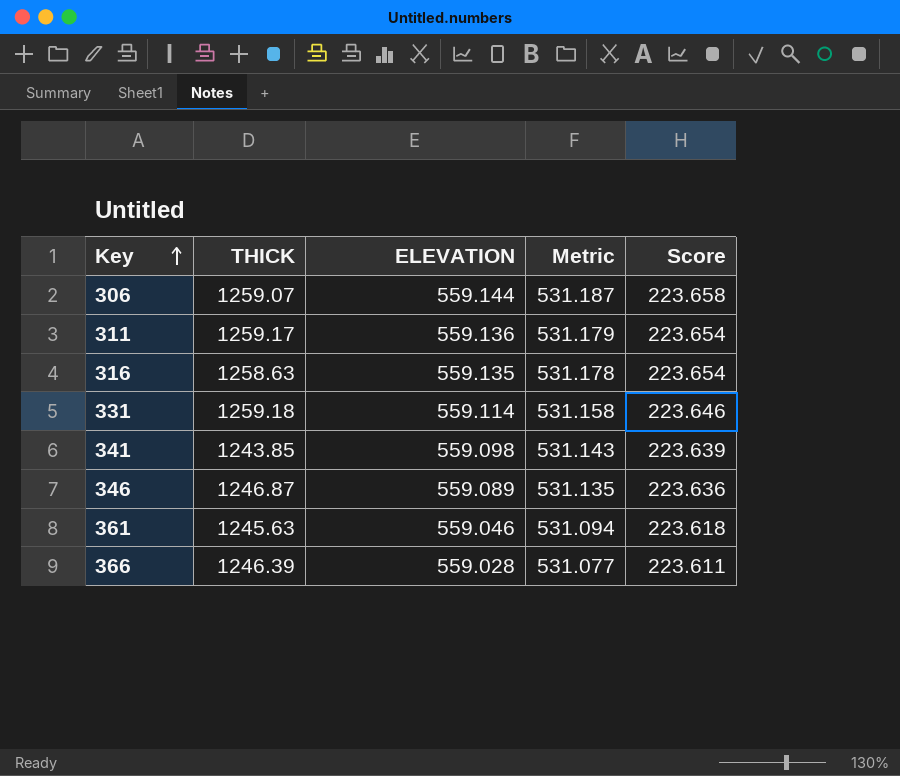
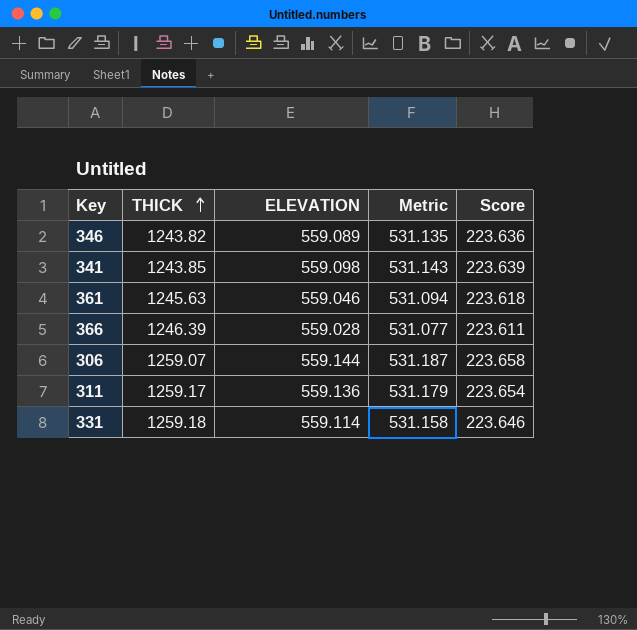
row order: Key ascending -> THICK ascending
row 316: 1258.63 | 559.135 | 531.178 | 223.654 -> none
346 | THICK: 1246.87 -> 1243.82

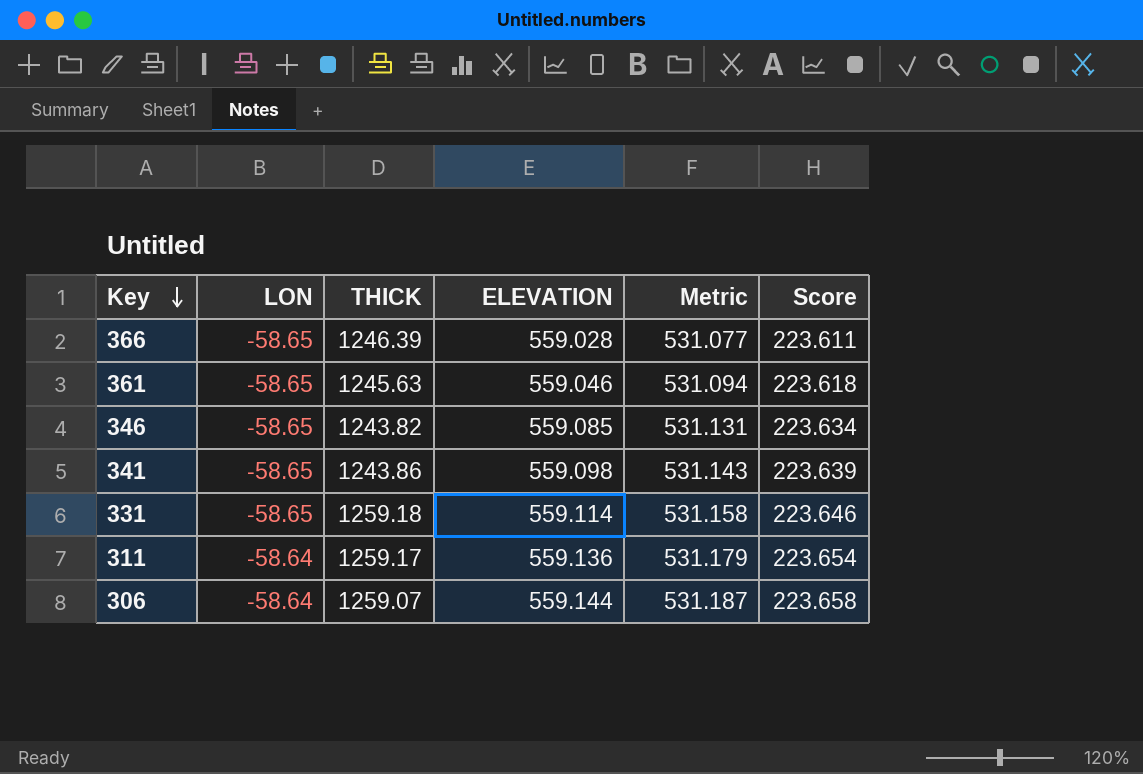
row order: THICK ascending -> Key descending
column LON | position: none -> 2
346 | ELEVATION: 559.089 -> 559.085
346 | Metric: 531.135 -> 531.131
346 | Score: 223.636 -> 223.634
341 | THICK: 1243.85 -> 1243.86

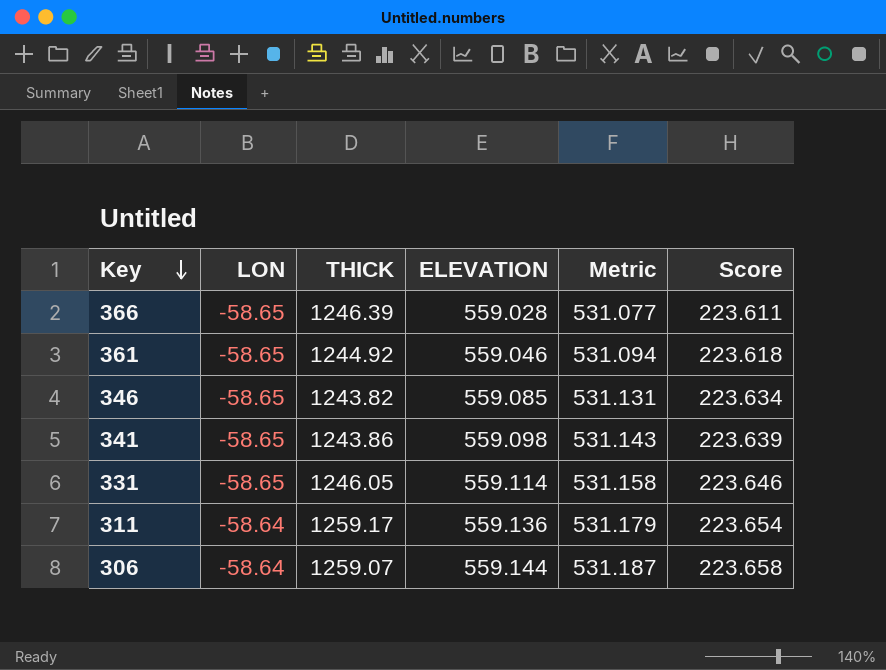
361 | THICK: 1245.63 -> 1244.92
331 | THICK: 1259.18 -> 1246.05

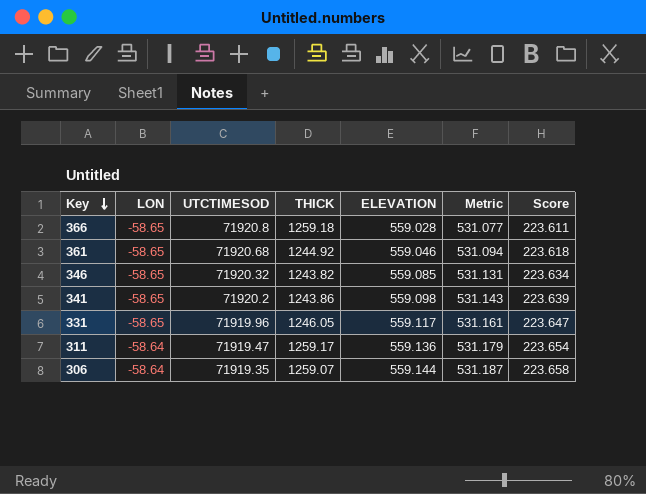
column UTCTIMESOD | position: none -> 3
366 | THICK: 1246.39 -> 1259.18
331 | ELEVATION: 559.114 -> 559.117
331 | Metric: 531.158 -> 531.161
331 | Score: 223.646 -> 223.647

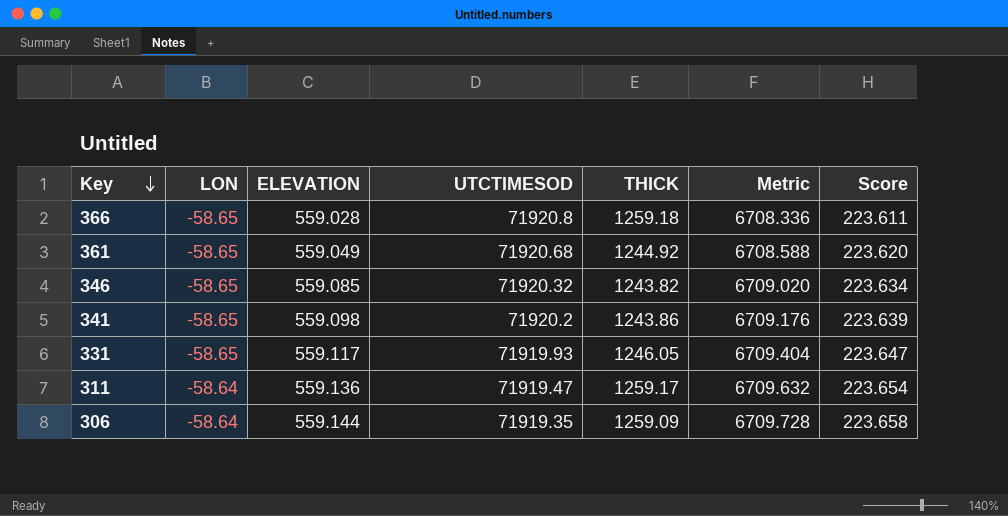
column ELEVATION | position: 5 -> 3
column Metric | formula: [ELEVATION] * 0.95 -> [ELEVATION] * 12
361 | ELEVATION: 559.046 -> 559.049
361 | Score: 223.618 -> 223.620
331 | UTCTIMESOD: 71919.96 -> 71919.93
306 | THICK: 1259.07 -> 1259.09

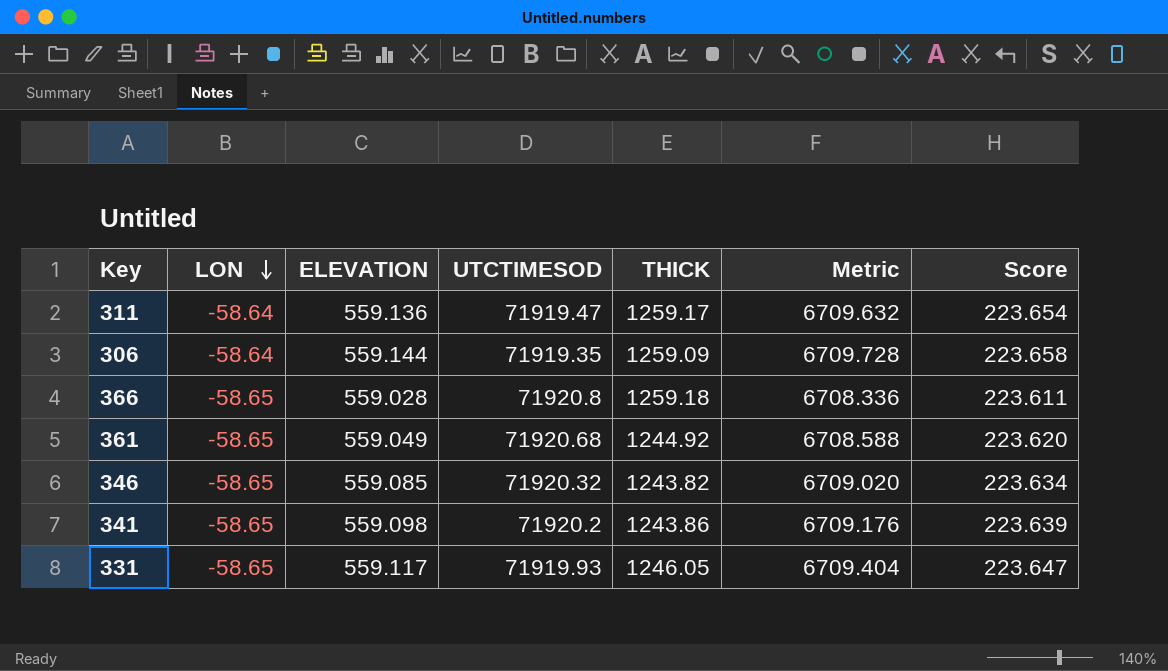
row order: Key descending -> LON descending

